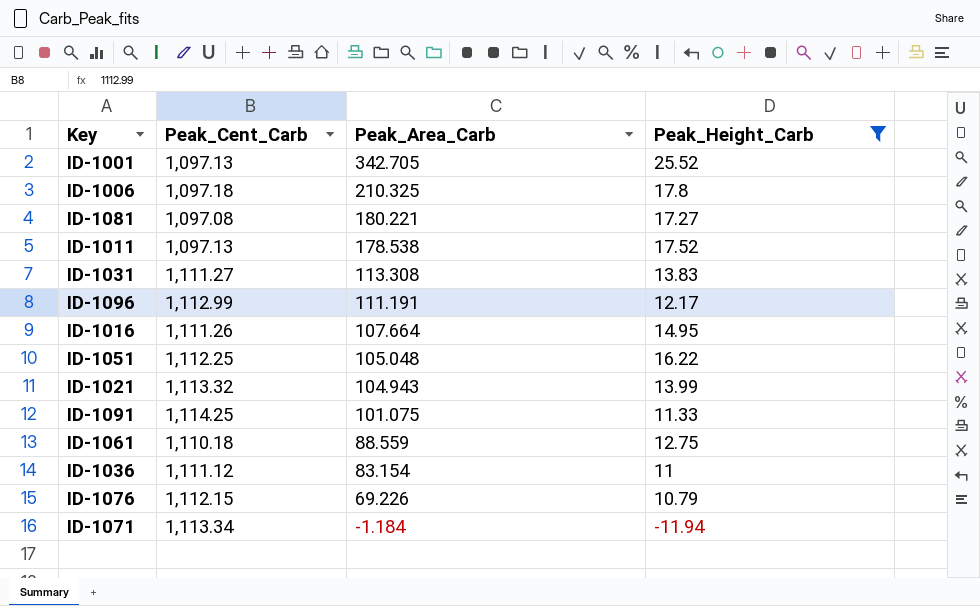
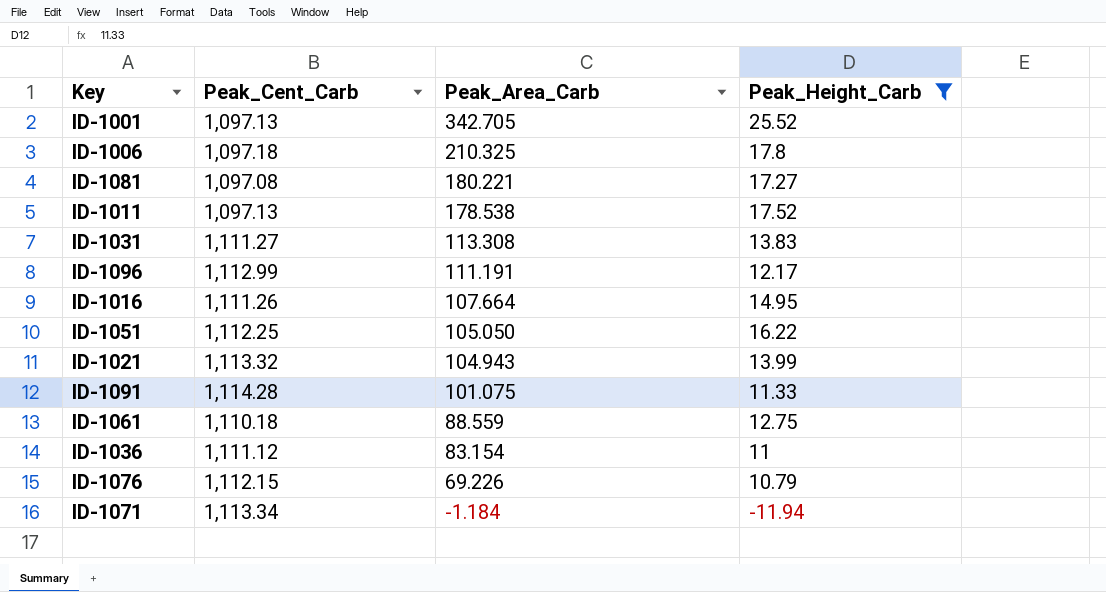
ID-1051 | Peak_Area_Carb: 105.048 -> 105.050
ID-1091 | Peak_Cent_Carb: 1,114.25 -> 1,114.28

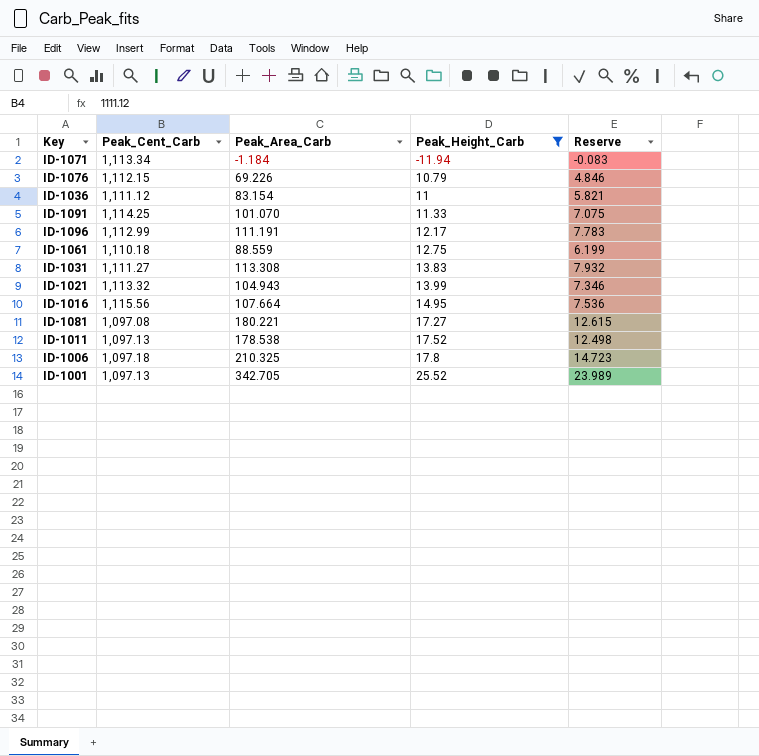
row order: Peak_Area_Carb descending -> Peak_Height_Carb ascending
column Reserve | formula: none -> [Peak_Area_Carb] * 0.07
row ID-1051: 1,112.25 | 105.050 | 16.22 -> none
ID-1091 | Peak_Cent_Carb: 1,114.28 -> 1,114.25
ID-1091 | Peak_Area_Carb: 101.075 -> 101.070
ID-1016 | Peak_Cent_Carb: 1,111.26 -> 1,115.56

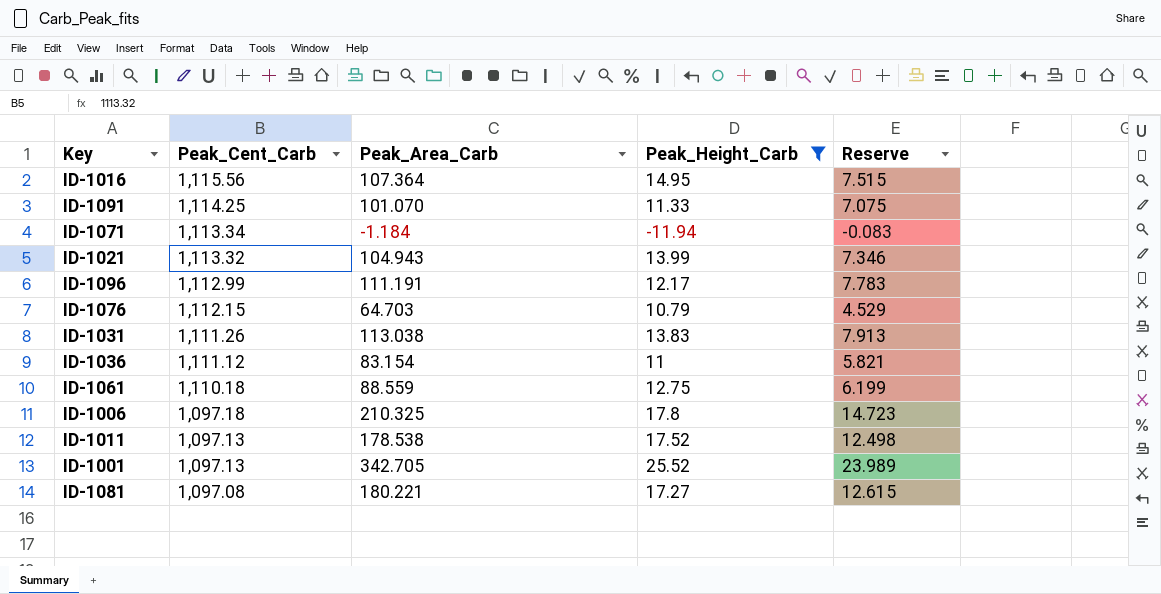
row order: Peak_Height_Carb ascending -> Peak_Cent_Carb descending
ID-1016 | Peak_Area_Carb: 107.664 -> 107.364
ID-1016 | Reserve: 7.536 -> 7.515
ID-1076 | Peak_Area_Carb: 69.226 -> 64.703
ID-1076 | Reserve: 4.846 -> 4.529
ID-1031 | Peak_Cent_Carb: 1,111.27 -> 1,111.26
ID-1031 | Peak_Area_Carb: 113.308 -> 113.038
ID-1031 | Reserve: 7.932 -> 7.913

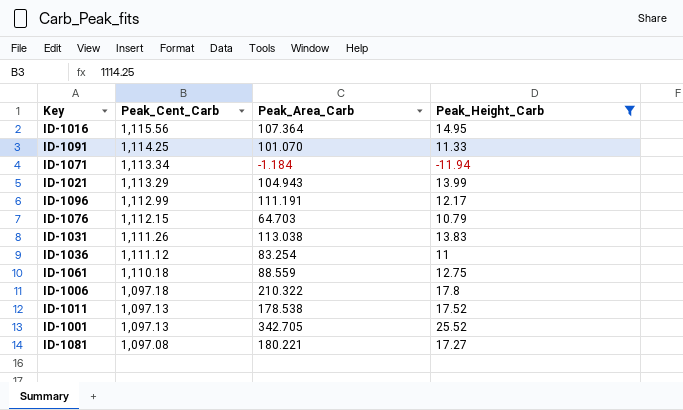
column Reserve | formula: [Peak_Area_Carb] * 0.07 -> none
ID-1021 | Peak_Cent_Carb: 1,113.32 -> 1,113.29
ID-1036 | Peak_Area_Carb: 83.154 -> 83.254
ID-1006 | Peak_Area_Carb: 210.325 -> 210.322

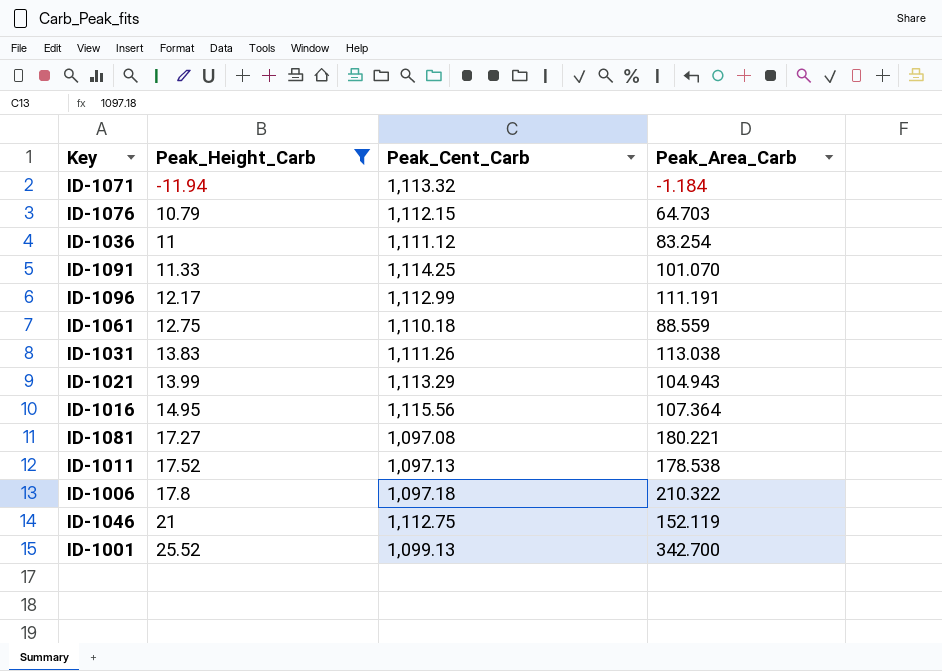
row order: Peak_Cent_Carb descending -> Peak_Height_Carb ascending
column Peak_Height_Carb | position: 4 -> 2
ID-1071 | Peak_Cent_Carb: 1,113.34 -> 1,113.32
row ID-1046: none -> 21 | 1,112.75 | 152.119
ID-1001 | Peak_Cent_Carb: 1,097.13 -> 1,099.13
ID-1001 | Peak_Area_Carb: 342.705 -> 342.700

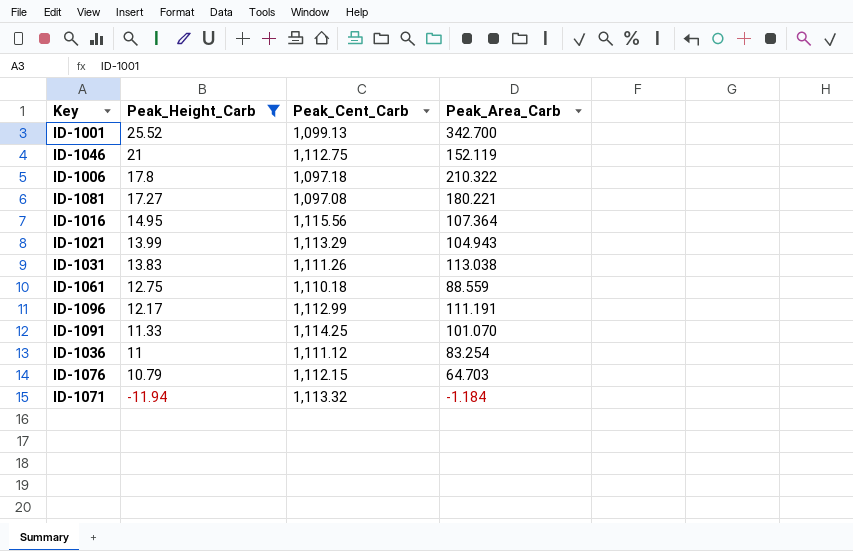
row order: Peak_Height_Carb ascending -> Peak_Height_Carb descending
row ID-1011: 17.52 | 1,097.13 | 178.538 -> none

